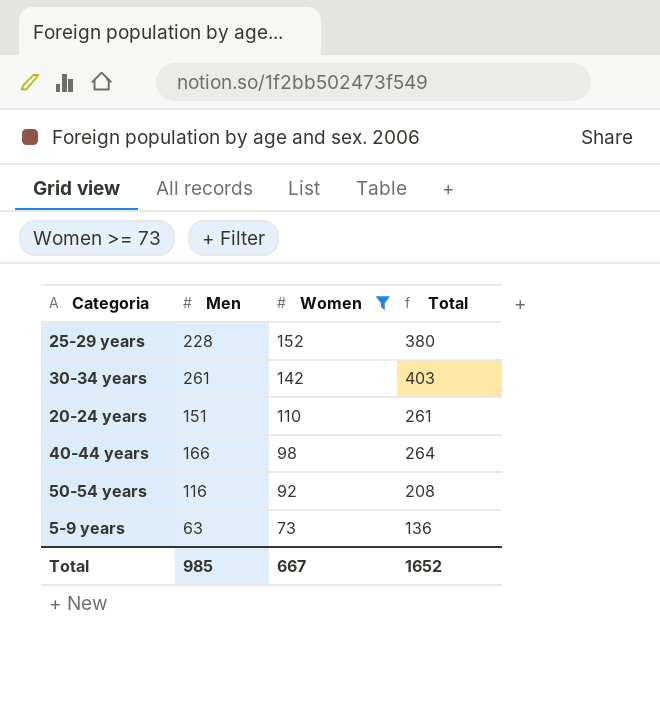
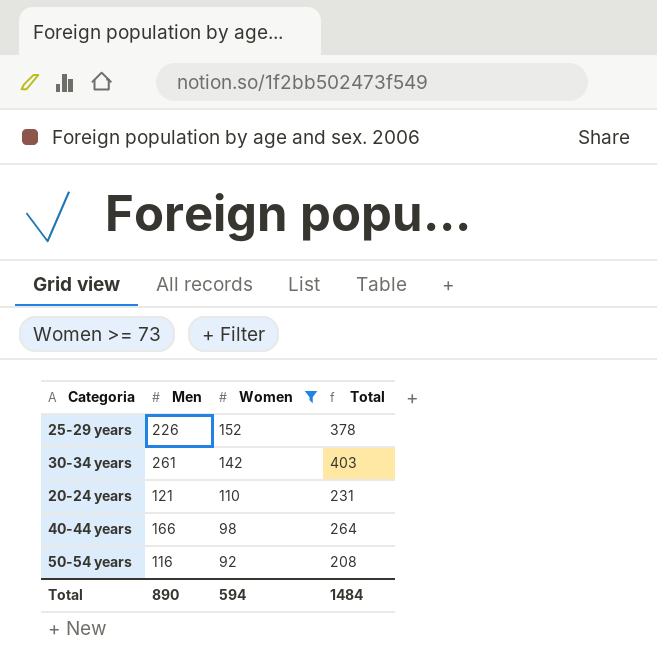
row 5-9 years: 63 | 73 | 136 -> none
25-29 years | Men: 228 -> 226
25-29 years | Total: 380 -> 378
20-24 years | Men: 151 -> 121
20-24 years | Total: 261 -> 231
Total | Men: 985 -> 890
Total | Women: 667 -> 594
Total | Total: 1652 -> 1484

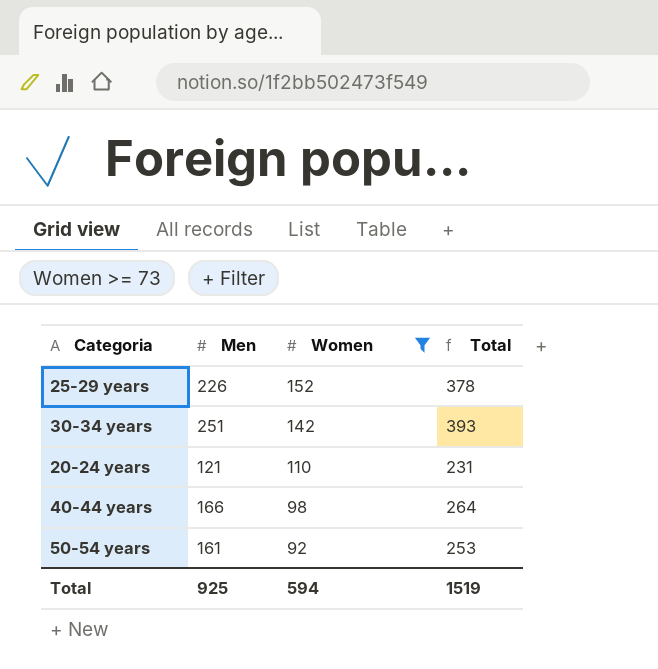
30-34 years | Men: 261 -> 251
30-34 years | Total: 403 -> 393
50-54 years | Men: 116 -> 161
50-54 years | Total: 208 -> 253
Total | Men: 890 -> 925
Total | Total: 1484 -> 1519

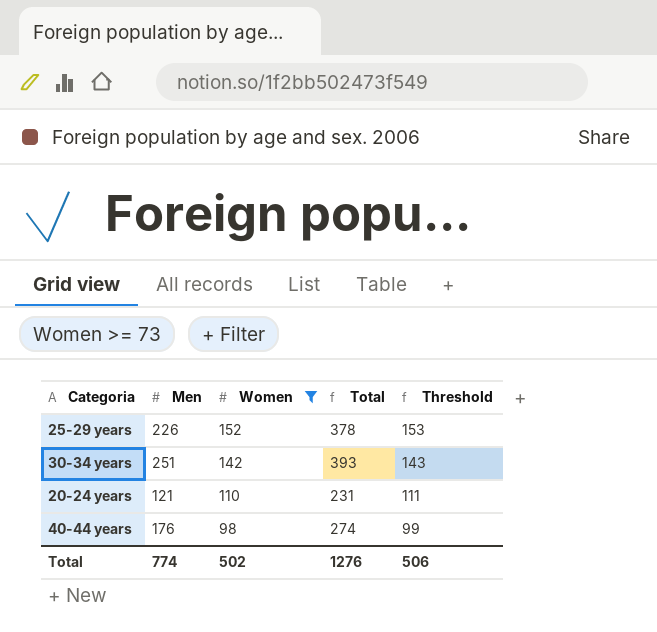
column Threshold | formula: none -> [Women] + 1
row 50-54 years: 161 | 92 | 253 -> none
40-44 years | Men: 166 -> 176
40-44 years | Total: 264 -> 274
Total | Men: 925 -> 774
Total | Women: 594 -> 502
Total | Total: 1519 -> 1276

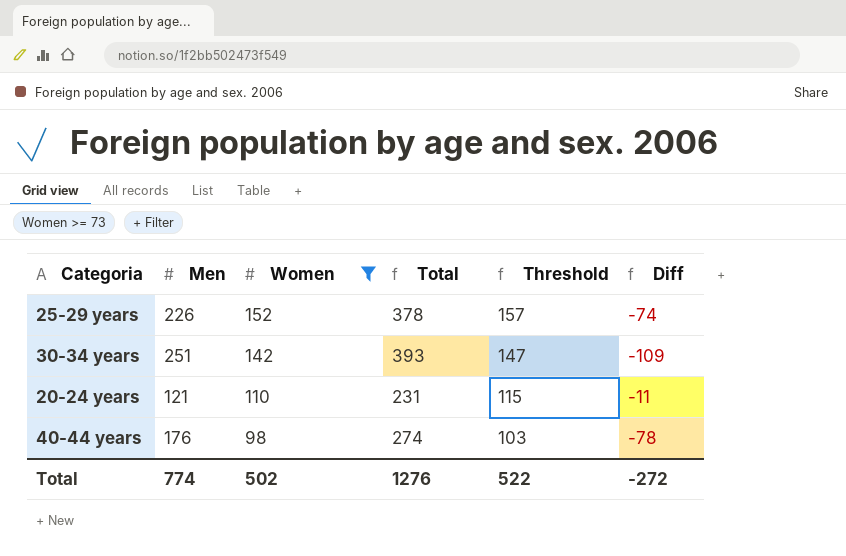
column Threshold | formula: [Women] + 1 -> [Women] + 5
column Diff | formula: none -> [Women] - [Men]
Total | Threshold: 506 -> 522

